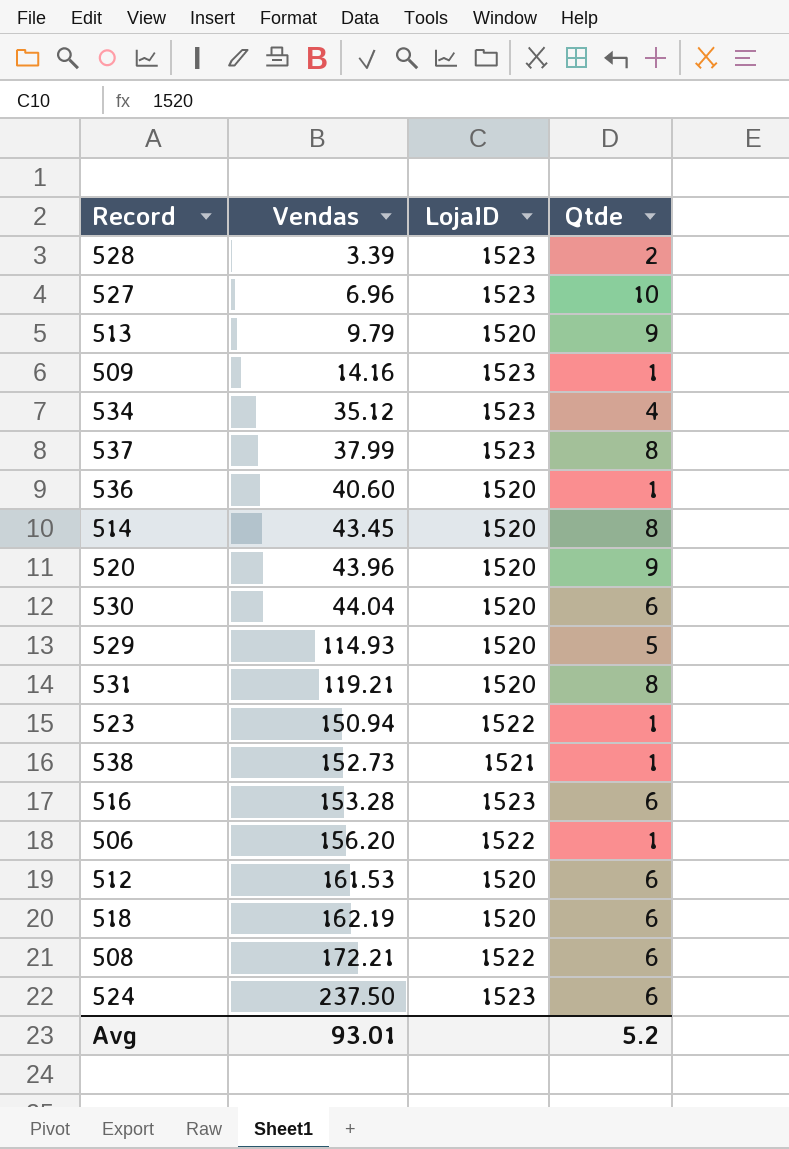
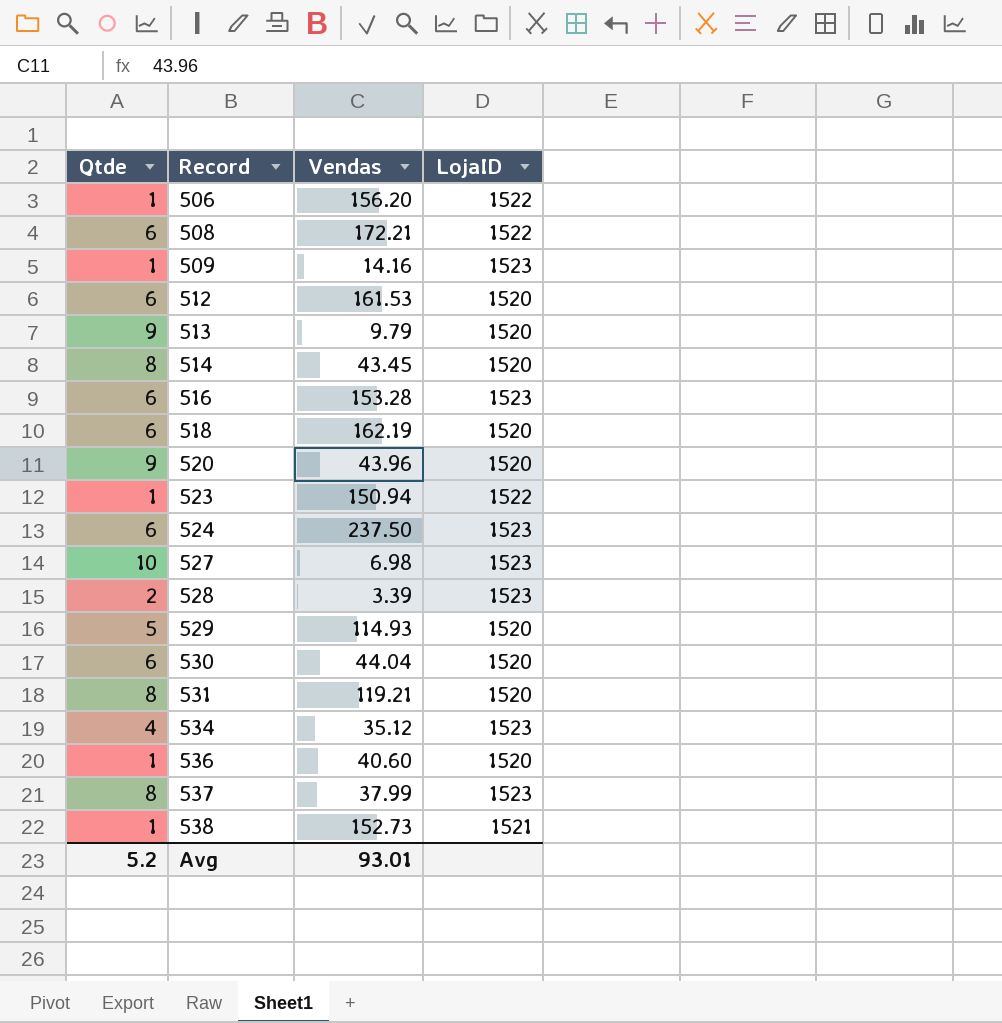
row order: Vendas ascending -> Record ascending
column Qtde | position: 4 -> 1
527 | Vendas: 6.96 -> 6.98

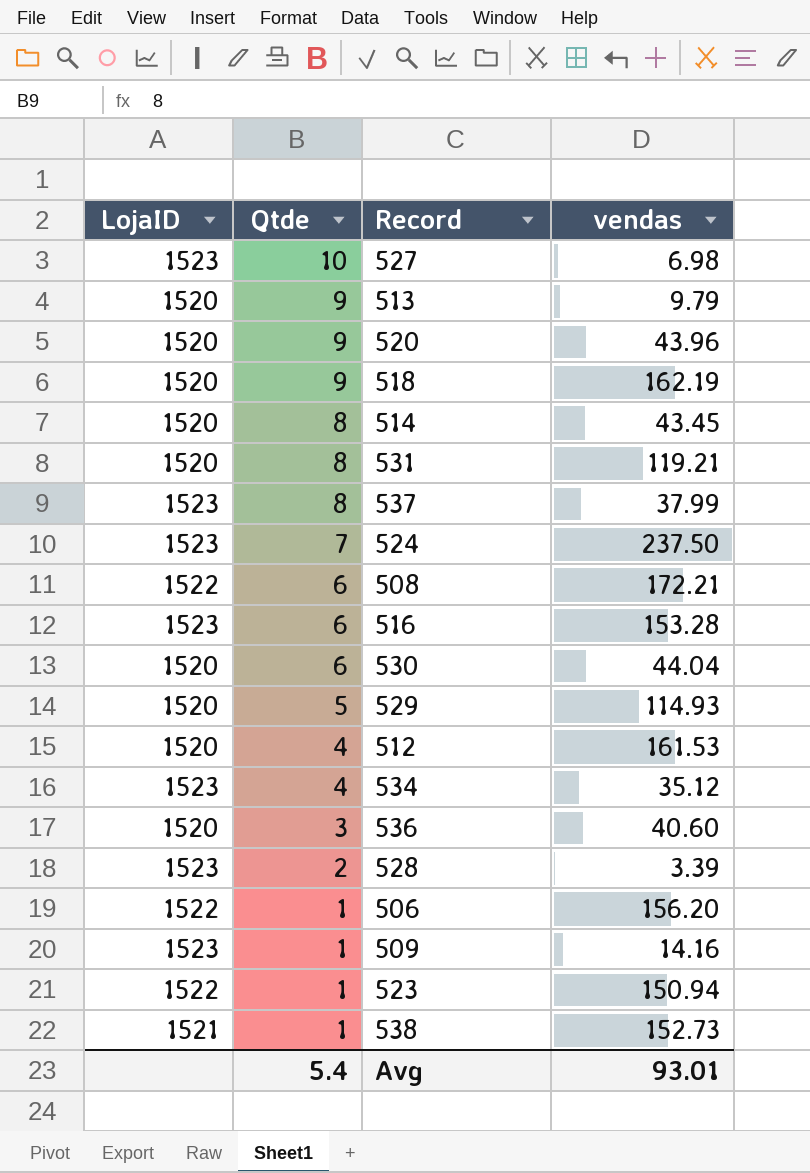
row order: Record ascending -> Qtde descending
column LojaID | position: 4 -> 1
column name: Vendas -> vendas
518 | Qtde: 6 -> 9
524 | Qtde: 6 -> 7
512 | Qtde: 6 -> 4
536 | Qtde: 1 -> 3
Avg | Qtde: 5.2 -> 5.4

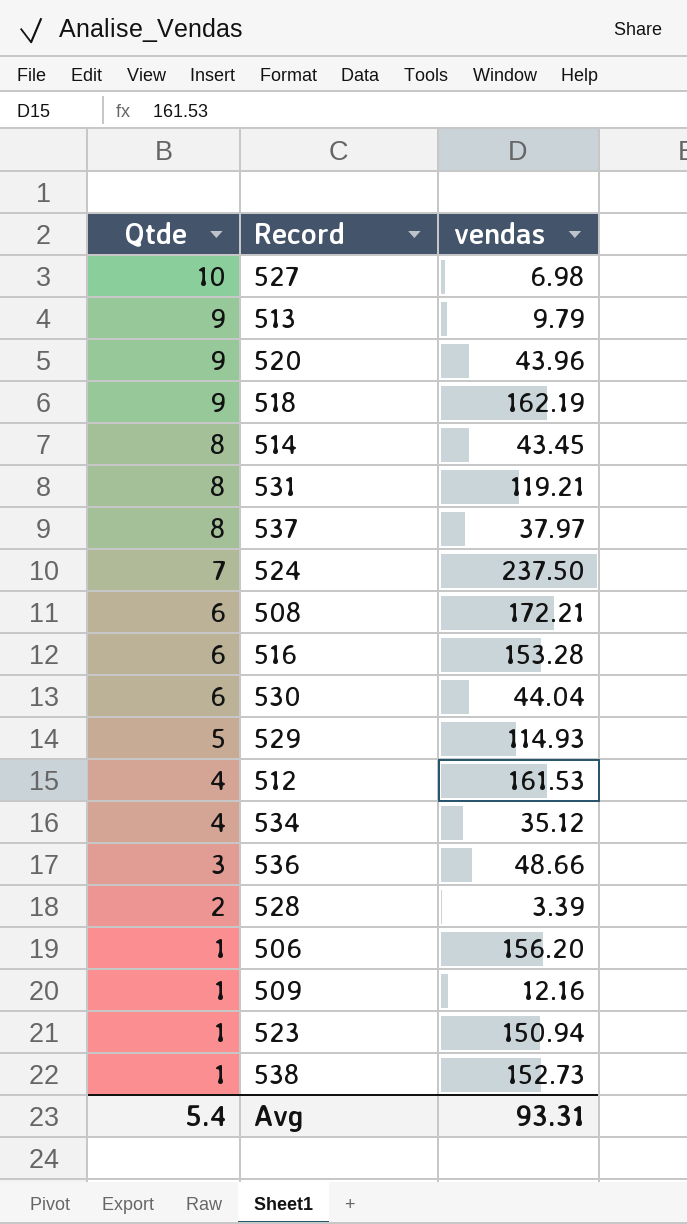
column LojaID | position: 1 -> none
537 | vendas: 37.99 -> 37.97
536 | vendas: 40.60 -> 48.66
509 | vendas: 14.16 -> 12.16
Avg | vendas: 93.01 -> 93.31

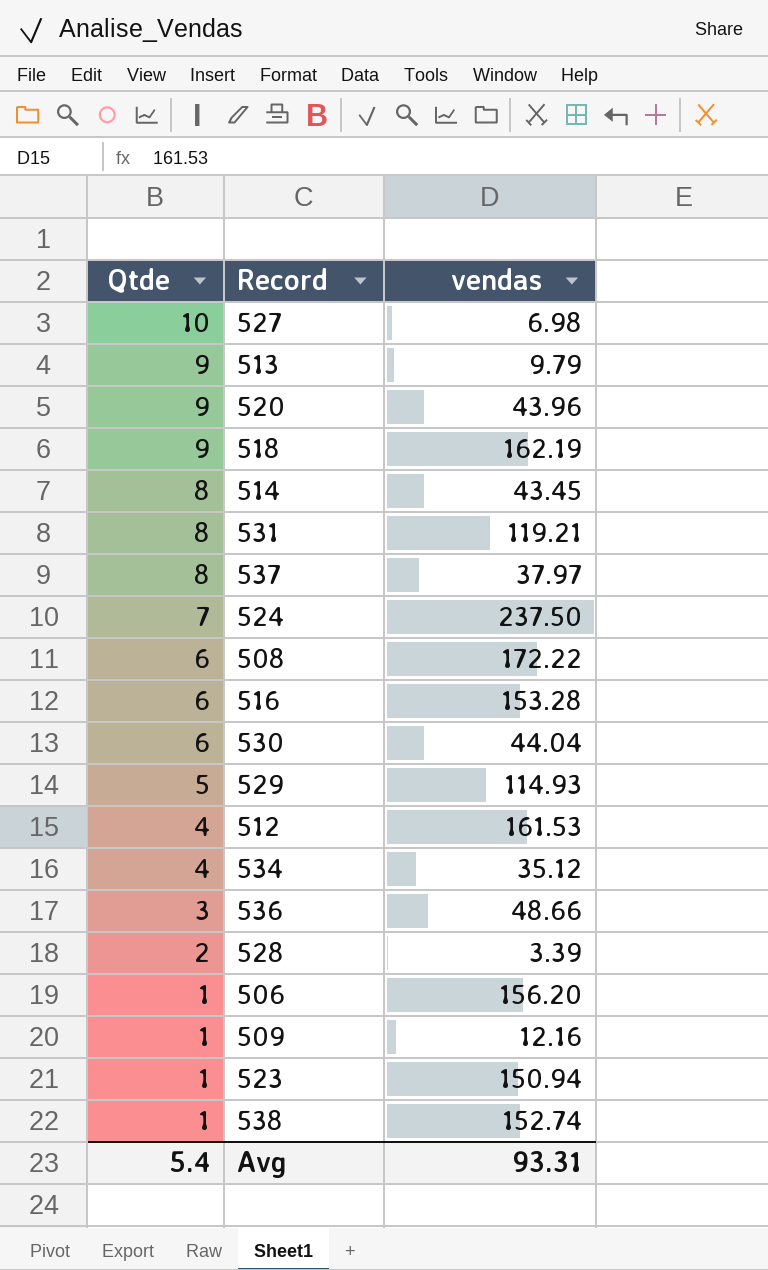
508 | vendas: 172.21 -> 172.22
538 | vendas: 152.73 -> 152.74

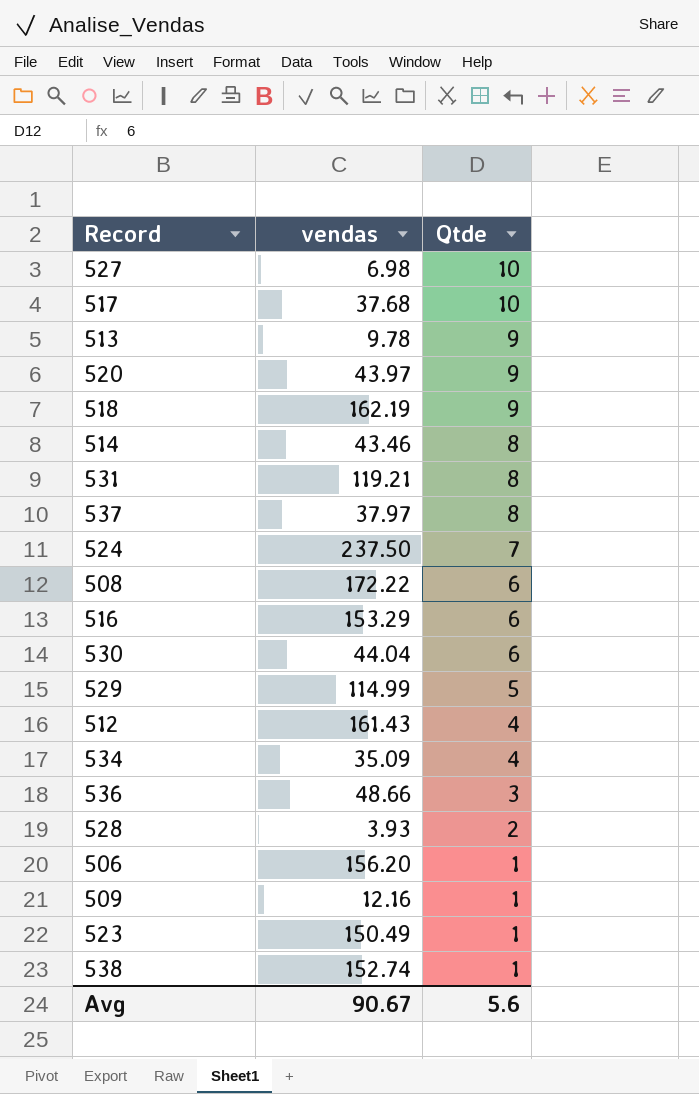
column Qtde | position: 1 -> 3
row 517: none -> 37.68 | 10
513 | vendas: 9.79 -> 9.78
520 | vendas: 43.96 -> 43.97
514 | vendas: 43.45 -> 43.46
516 | vendas: 153.28 -> 153.29
529 | vendas: 114.93 -> 114.99
512 | vendas: 161.53 -> 161.43
534 | vendas: 35.12 -> 35.09
528 | vendas: 3.39 -> 3.93
523 | vendas: 150.94 -> 150.49
Avg | vendas: 93.31 -> 90.67
Avg | Qtde: 5.4 -> 5.6

